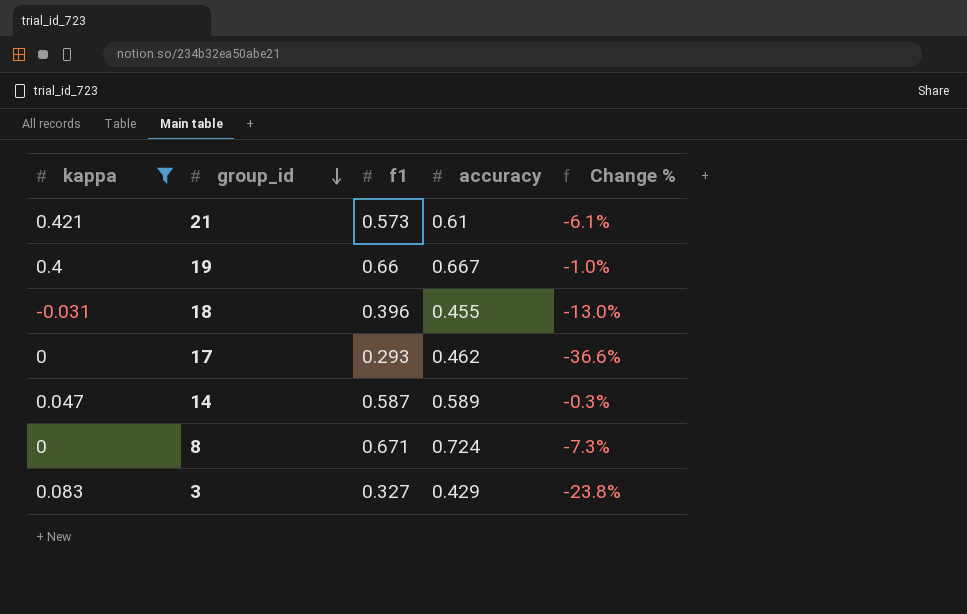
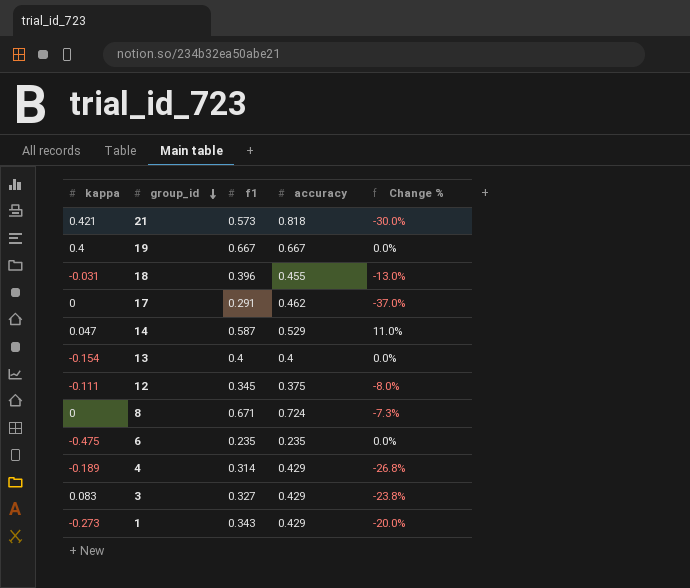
filter: kappa >= -0.031 -> none
21 | accuracy: 0.61 -> 0.818
21 | Change %: -6.1% -> -30.0%
19 | f1: 0.66 -> 0.667
19 | Change %: -1.0% -> 0.0%
17 | f1: 0.293 -> 0.291
17 | Change %: -36.6% -> -37.0%
14 | accuracy: 0.589 -> 0.529
14 | Change %: -0.3% -> 11.0%

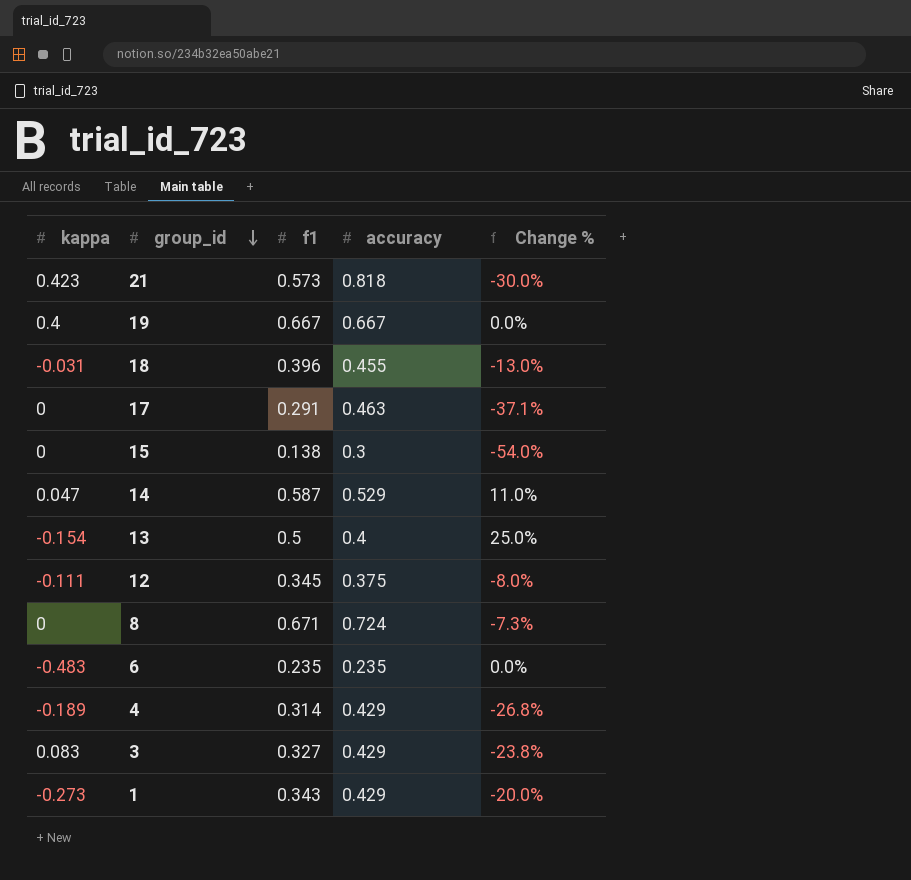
21 | kappa: 0.421 -> 0.423
17 | accuracy: 0.462 -> 0.463
17 | Change %: -37.0% -> -37.1%
row 15: none -> 0 | 0.138 | 0.3 | -54.0%
13 | f1: 0.4 -> 0.5
13 | Change %: 0.0% -> 25.0%
6 | kappa: -0.475 -> -0.483

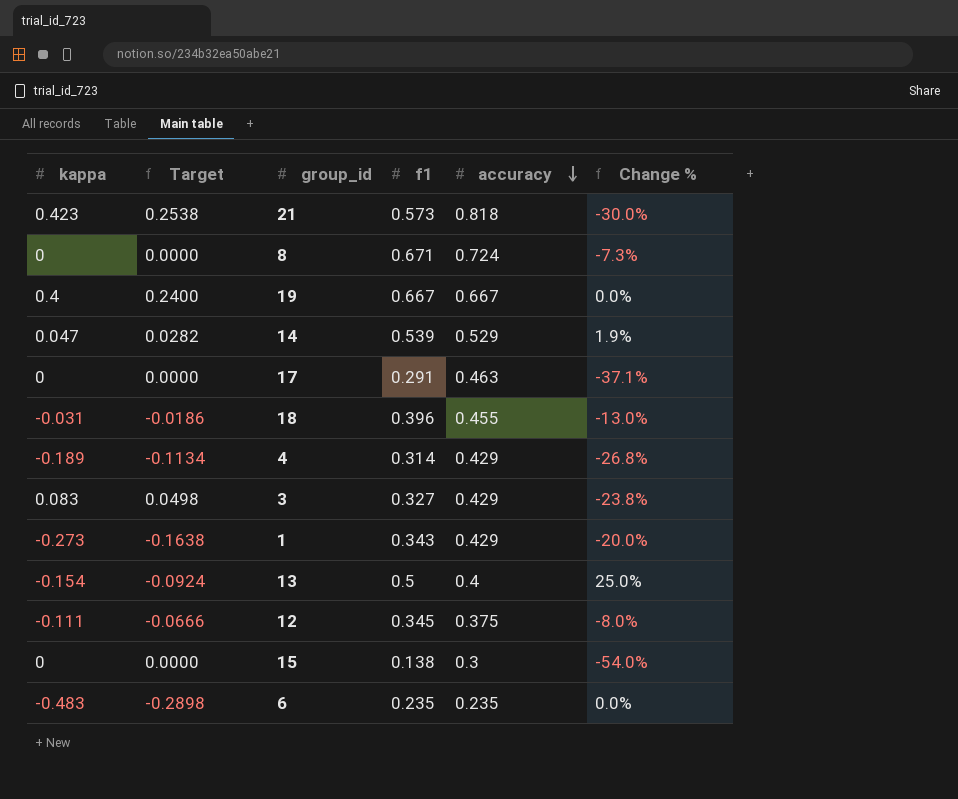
row order: group_id descending -> accuracy descending
column Target | formula: none -> [kappa] * 0.6
14 | f1: 0.587 -> 0.539
14 | Change %: 11.0% -> 1.9%

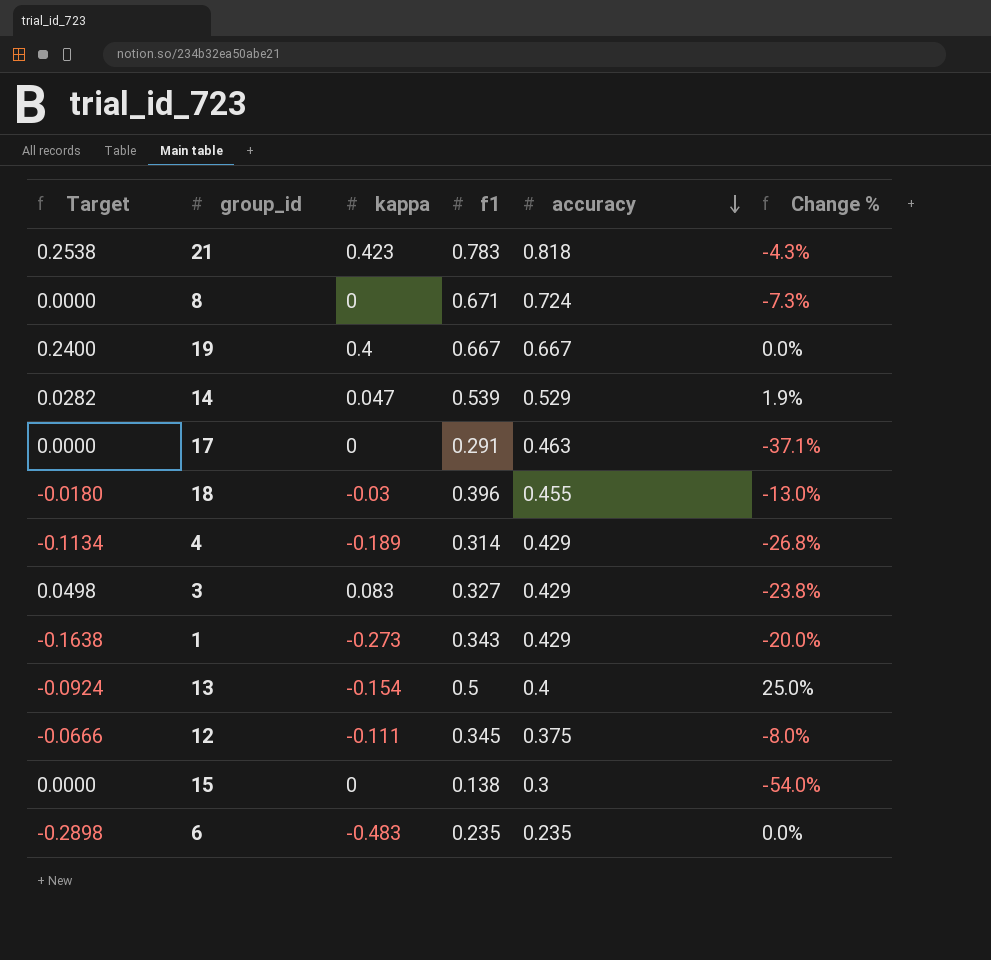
column kappa | position: 1 -> 3
21 | f1: 0.573 -> 0.783
21 | Change %: -30.0% -> -4.3%
18 | Target: -0.0186 -> -0.0180
18 | kappa: -0.031 -> -0.03

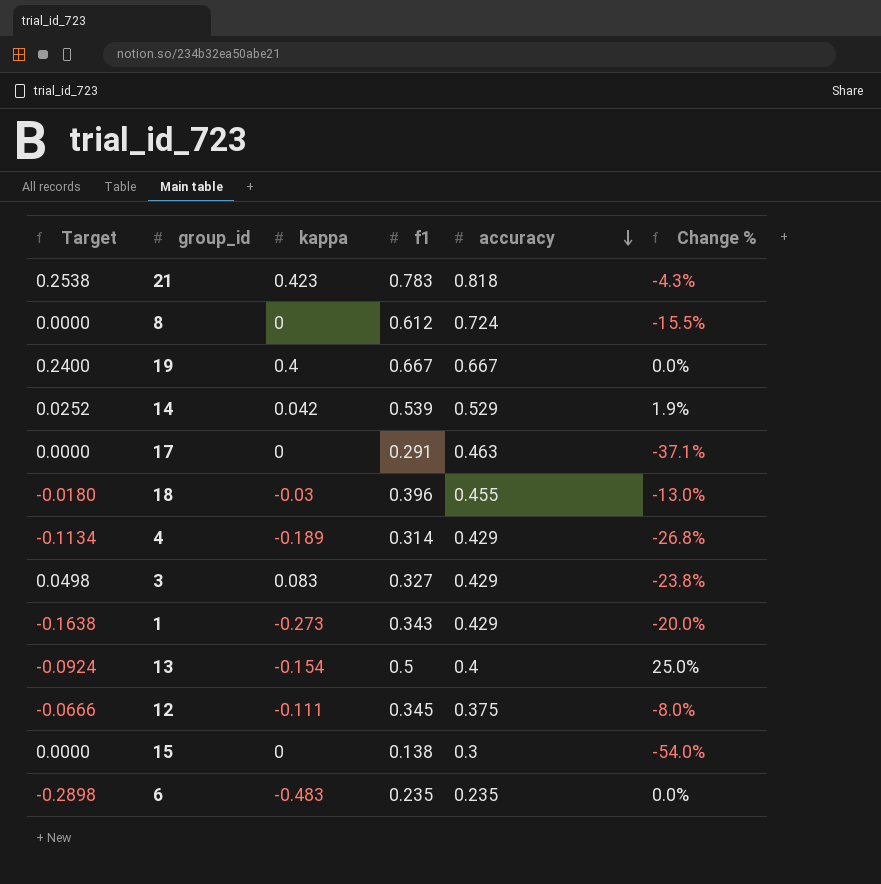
8 | f1: 0.671 -> 0.612
8 | Change %: -7.3% -> -15.5%
14 | Target: 0.0282 -> 0.0252
14 | kappa: 0.047 -> 0.042

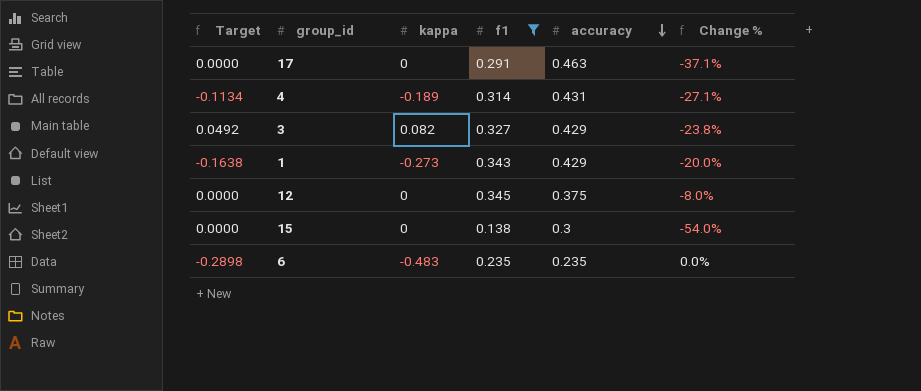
filter: none -> f1 <= 0.345
4 | accuracy: 0.429 -> 0.431
4 | Change %: -26.8% -> -27.1%
3 | Target: 0.0498 -> 0.0492
3 | kappa: 0.083 -> 0.082
12 | Target: -0.0666 -> 0.0000
12 | kappa: -0.111 -> 0

